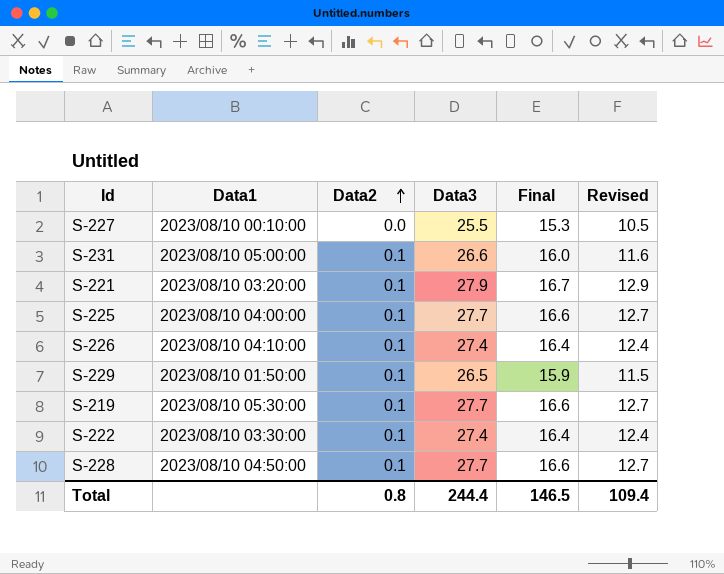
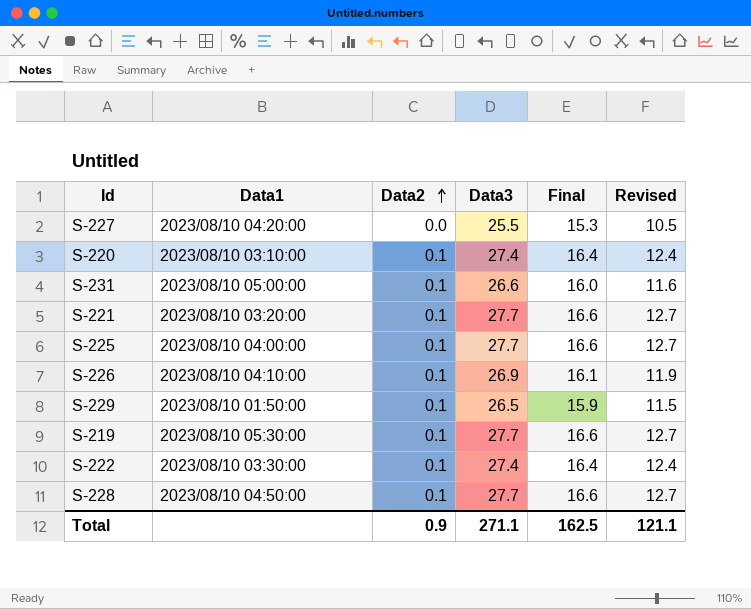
S-227 | Data1: 2023/08/10 00:10:00 -> 2023/08/10 04:20:00
row S-220: none -> 2023/08/10 03:10:00 | 0.1 | 27.4 | 16.4 | 12.4
S-221 | Data3: 27.9 -> 27.7
S-221 | Final: 16.7 -> 16.6
S-221 | Revised: 12.9 -> 12.7
S-226 | Data3: 27.4 -> 26.9
S-226 | Final: 16.4 -> 16.1
S-226 | Revised: 12.4 -> 11.9
Total | Data2: 0.8 -> 0.9
Total | Data3: 244.4 -> 271.1
Total | Final: 146.5 -> 162.5
Total | Revised: 109.4 -> 121.1

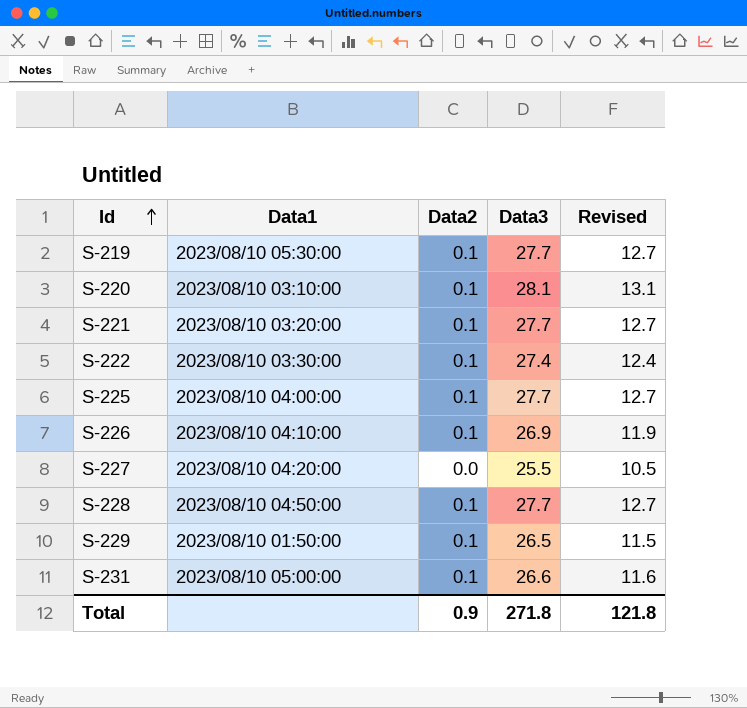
row order: Data2 ascending -> Id ascending
column Final | formula: [Data3] * 0.6 -> none
S-220 | Data3: 27.4 -> 28.1
S-220 | Revised: 12.4 -> 13.1
Total | Data3: 271.1 -> 271.8
Total | Revised: 121.1 -> 121.8

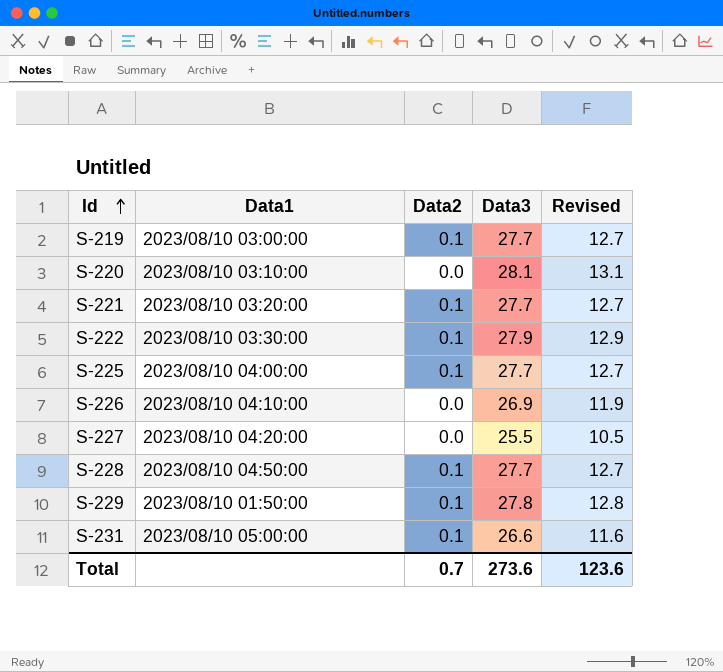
S-219 | Data1: 2023/08/10 05:30:00 -> 2023/08/10 03:00:00
S-220 | Data2: 0.1 -> 0.0
S-222 | Data3: 27.4 -> 27.9
S-222 | Revised: 12.4 -> 12.9
S-226 | Data2: 0.1 -> 0.0
S-229 | Data3: 26.5 -> 27.8
S-229 | Revised: 11.5 -> 12.8
Total | Data2: 0.9 -> 0.7
Total | Data3: 271.8 -> 273.6
Total | Revised: 121.8 -> 123.6

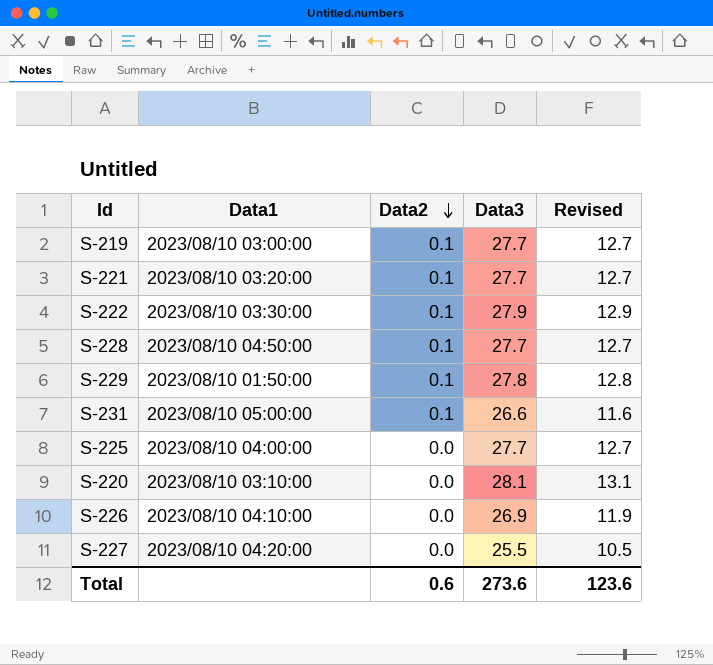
row order: Id ascending -> Data2 descending
S-225 | Data2: 0.1 -> 0.0
Total | Data2: 0.7 -> 0.6

